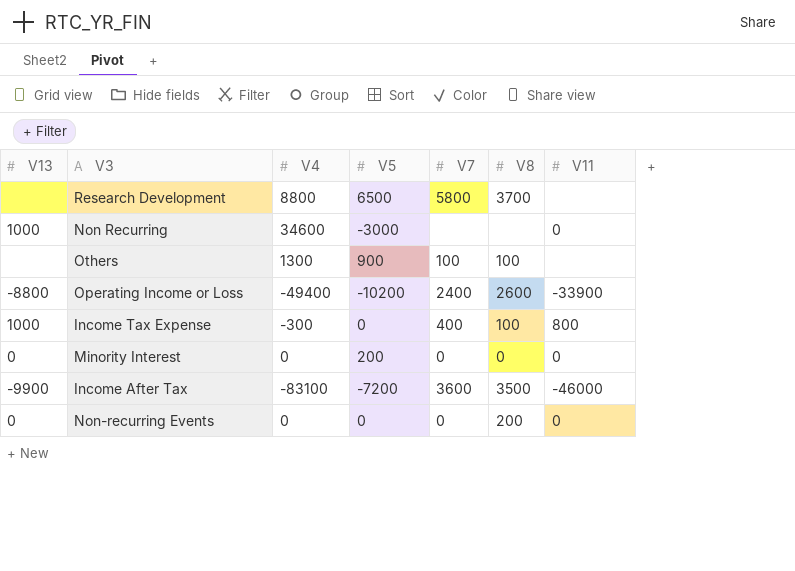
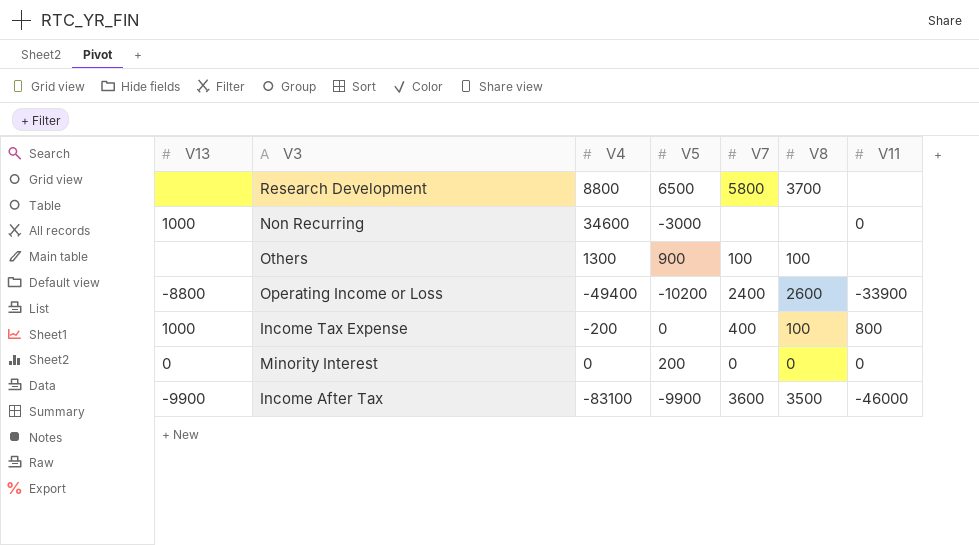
row Non-recurring Events: 0 | 0 | 0 | 0 | 200 | 0 -> none
Income Tax Expense | V4: -300 -> -200
Income After Tax | V5: -7200 -> -9900

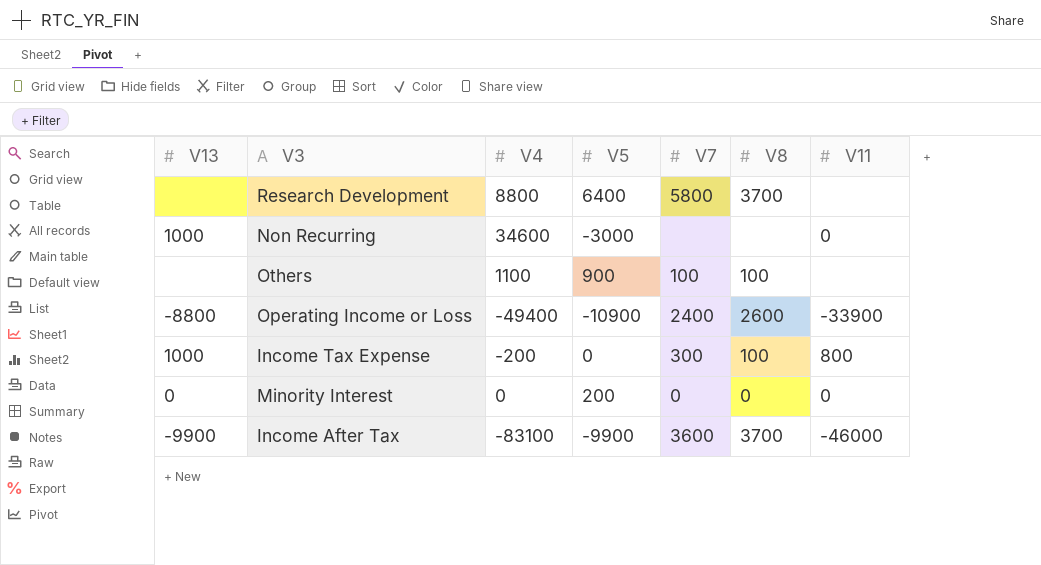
Research Development | V5: 6500 -> 6400
Others | V4: 1300 -> 1100
Operating Income or Loss | V5: -10200 -> -10900
Income Tax Expense | V7: 400 -> 300
Income After Tax | V8: 3500 -> 3700

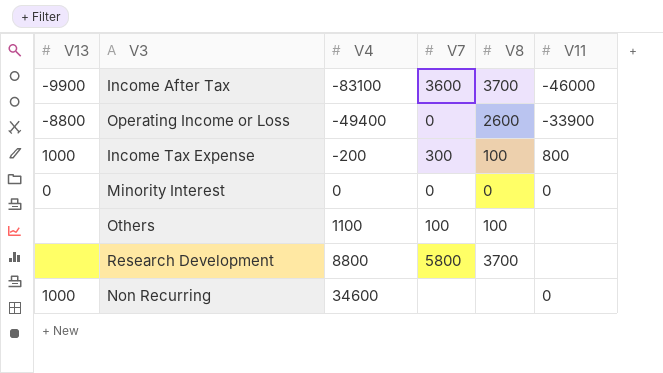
row order: none -> V4 ascending
column V5 | position: 4 -> none
Operating Income or Loss | V7: 2400 -> 0

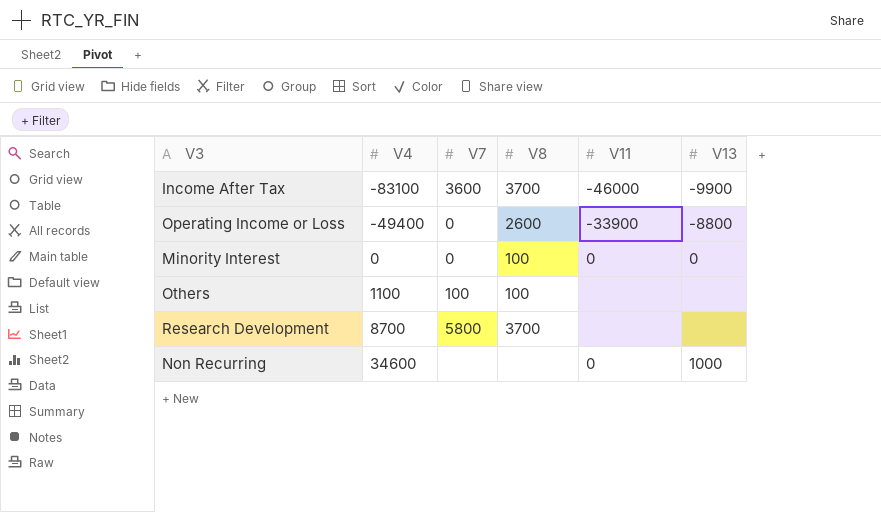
column V13 | position: 1 -> 6
row Income Tax Expense: 1000 | -200 | 300 | 100 | 800 -> none
Minority Interest | V8: 0 -> 100
Research Development | V4: 8800 -> 8700

